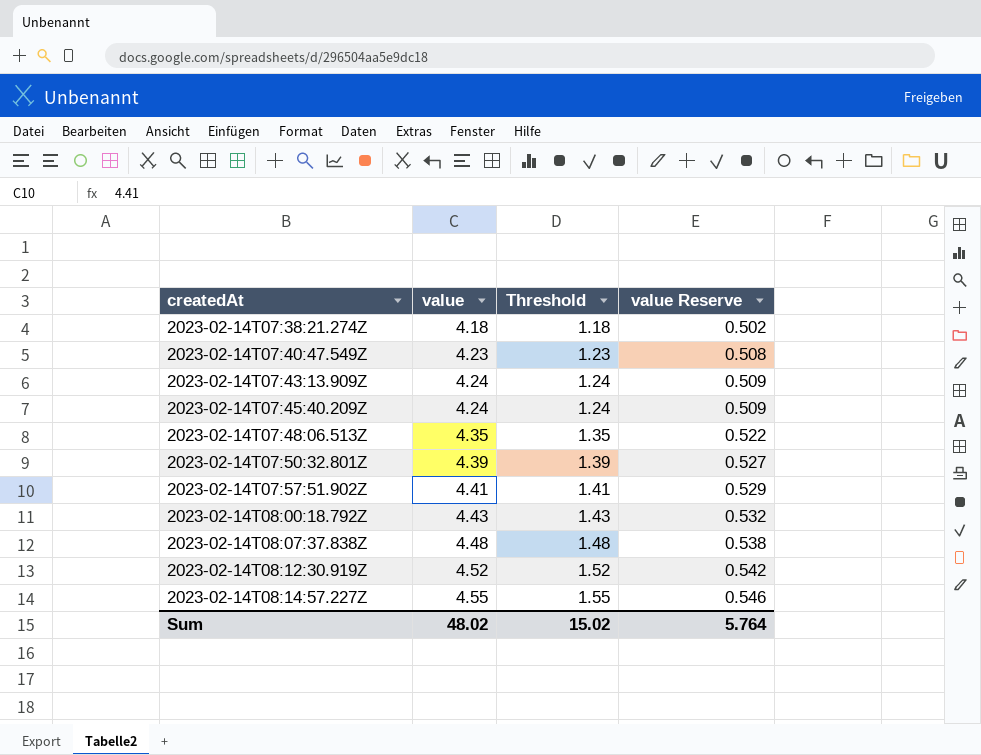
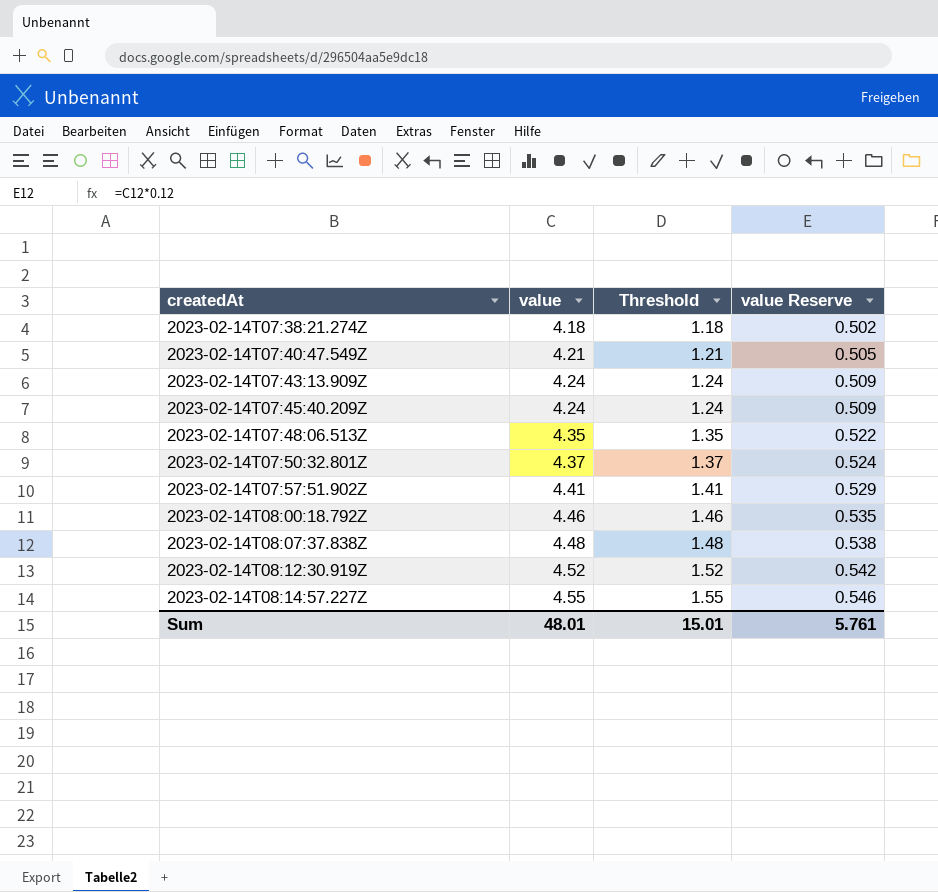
2023-02-14T07:40:47.549Z | value: 4.23 -> 4.21
2023-02-14T07:40:47.549Z | Threshold: 1.23 -> 1.21
2023-02-14T07:40:47.549Z | value Reserve: 0.508 -> 0.505
2023-02-14T07:50:32.801Z | value: 4.39 -> 4.37
2023-02-14T07:50:32.801Z | Threshold: 1.39 -> 1.37
2023-02-14T07:50:32.801Z | value Reserve: 0.527 -> 0.524
2023-02-14T08:00:18.792Z | value: 4.43 -> 4.46
2023-02-14T08:00:18.792Z | Threshold: 1.43 -> 1.46
2023-02-14T08:00:18.792Z | value Reserve: 0.532 -> 0.535
Sum | value: 48.02 -> 48.01
Sum | Threshold: 15.02 -> 15.01
Sum | value Reserve: 5.764 -> 5.761

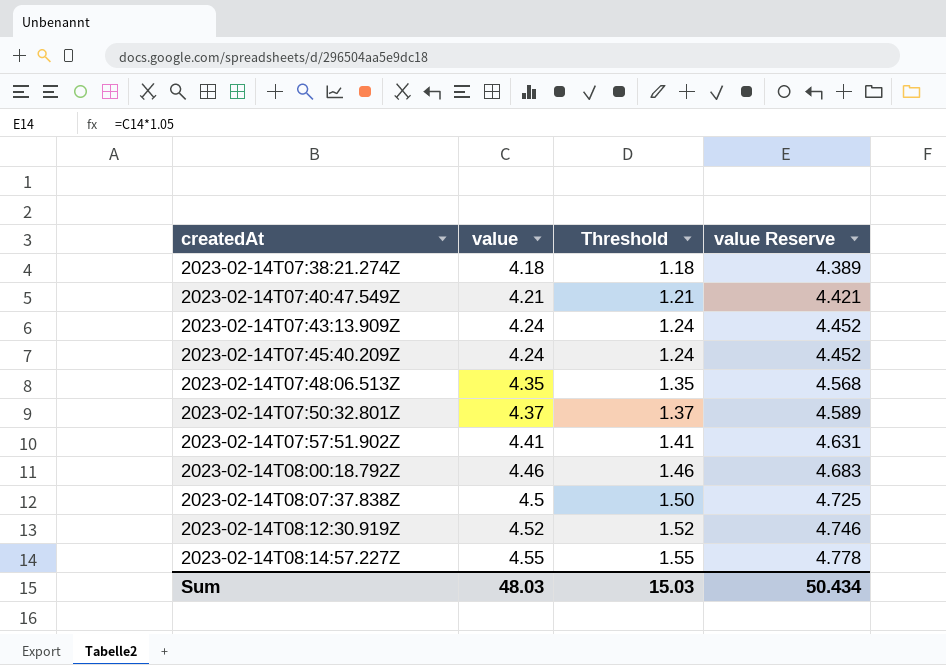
column value Reserve | formula: [value] * 0.12 -> [value] * 1.05
2023-02-14T08:07:37.838Z | value: 4.48 -> 4.5
2023-02-14T08:07:37.838Z | Threshold: 1.48 -> 1.50
Sum | value: 48.01 -> 48.03
Sum | Threshold: 15.01 -> 15.03
Sum | value Reserve: 5.761 -> 50.434

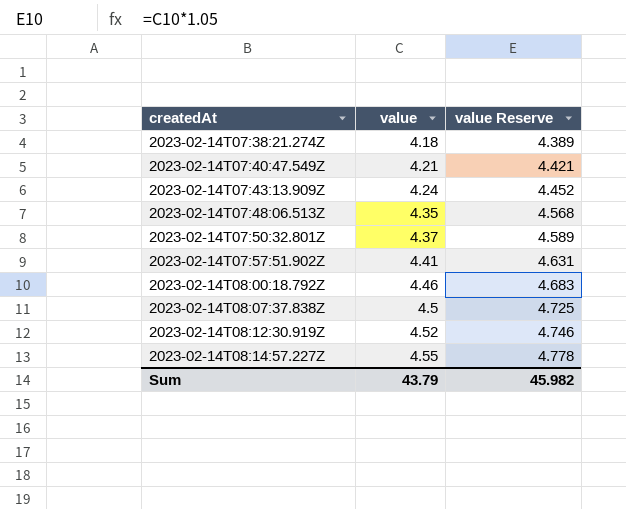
column Threshold | formula: [value] - 3 -> none
row 2023-02-14T07:45:40.209Z: 4.24 | 1.24 | 4.452 -> none
Sum | value: 48.03 -> 43.79
Sum | value Reserve: 50.434 -> 45.982

